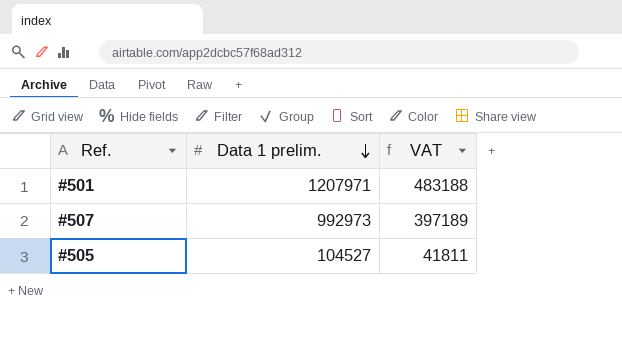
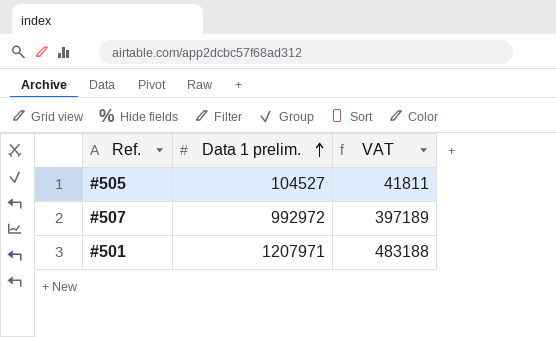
row order: Data 1 prelim. descending -> Data 1 prelim. ascending
#507 | Data 1 prelim.: 992973 -> 992972

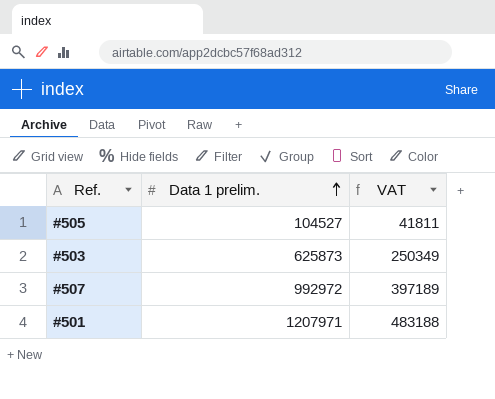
row #503: none -> 625873 | 250349

